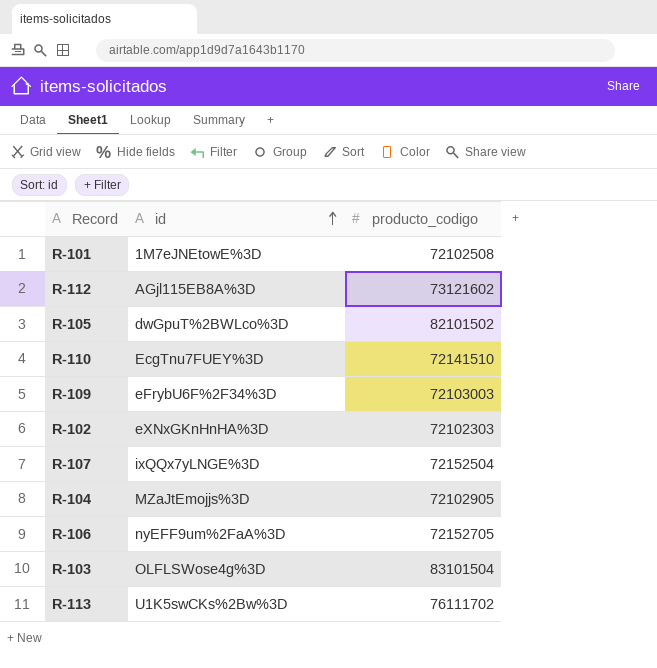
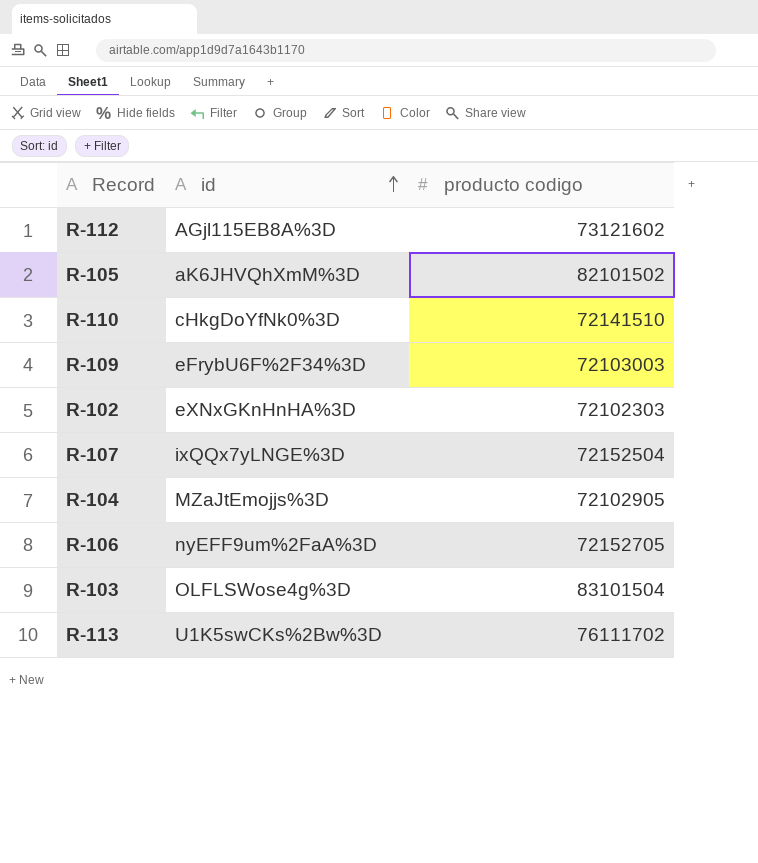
column name: producto_codigo -> producto codigo
row R-101: 1M7eJNEtowE%3D | 72102508 -> none
R-105 | id: dwGpuT%2BWLco%3D -> aK6JHVQhXmM%3D
R-110 | id: EcgTnu7FUEY%3D -> cHkgDoYfNk0%3D

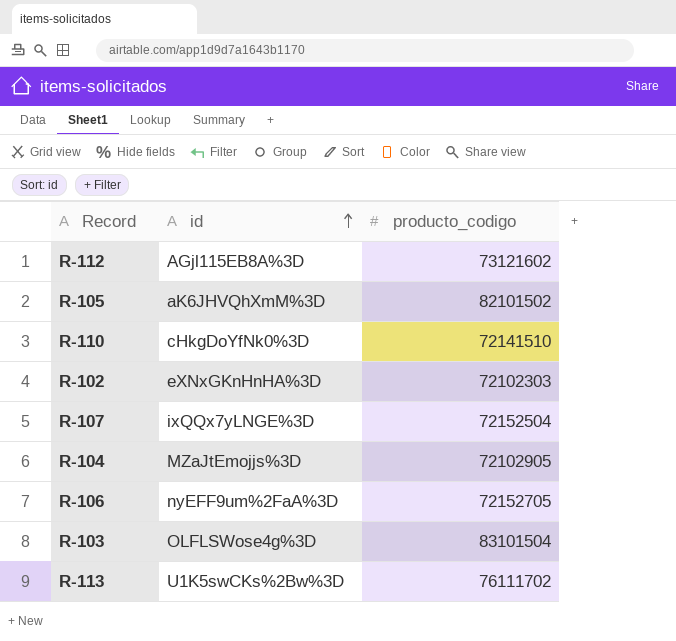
column name: producto codigo -> producto_codigo
row R-109: eFrybU6F%2F34%3D | 72103003 -> none

